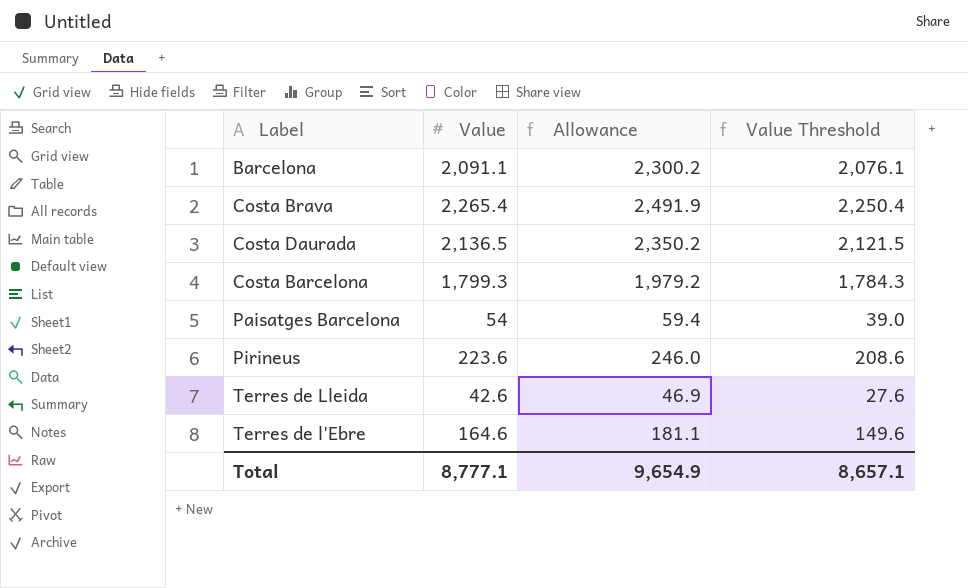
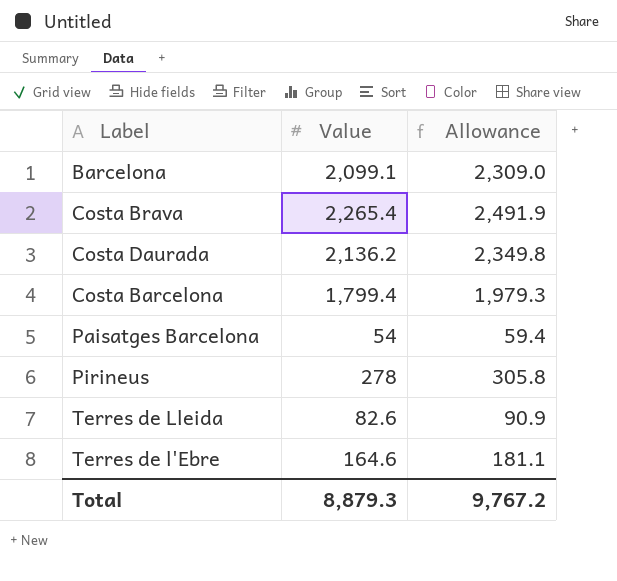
column Value Threshold | formula: [Value] - 15 -> none
Barcelona | Value: 2,091.1 -> 2,099.1
Barcelona | Allowance: 2,300.2 -> 2,309.0
Costa Daurada | Value: 2,136.5 -> 2,136.2
Costa Daurada | Allowance: 2,350.2 -> 2,349.8
Costa Barcelona | Value: 1,799.3 -> 1,799.4
Costa Barcelona | Allowance: 1,979.2 -> 1,979.3
Pirineus | Value: 223.6 -> 278
Pirineus | Allowance: 246.0 -> 305.8
Terres de Lleida | Value: 42.6 -> 82.6
Terres de Lleida | Allowance: 46.9 -> 90.9
Total | Value: 8,777.1 -> 8,879.3
Total | Allowance: 9,654.9 -> 9,767.2

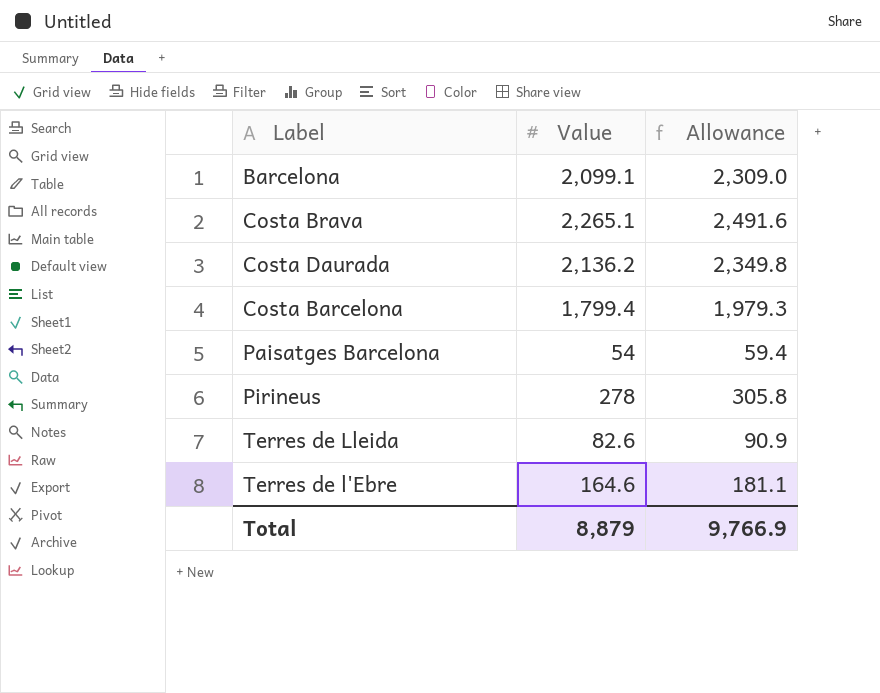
Costa Brava | Value: 2,265.4 -> 2,265.1
Costa Brava | Allowance: 2,491.9 -> 2,491.6
Total | Value: 8,879.3 -> 8,879
Total | Allowance: 9,767.2 -> 9,766.9

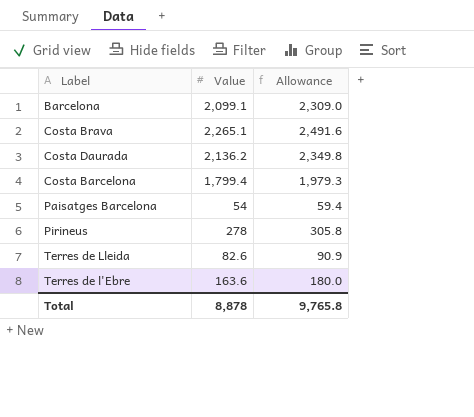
Terres de l'Ebre | Value: 164.6 -> 163.6
Terres de l'Ebre | Allowance: 181.1 -> 180.0
Total | Value: 8,879 -> 8,878
Total | Allowance: 9,766.9 -> 9,765.8

